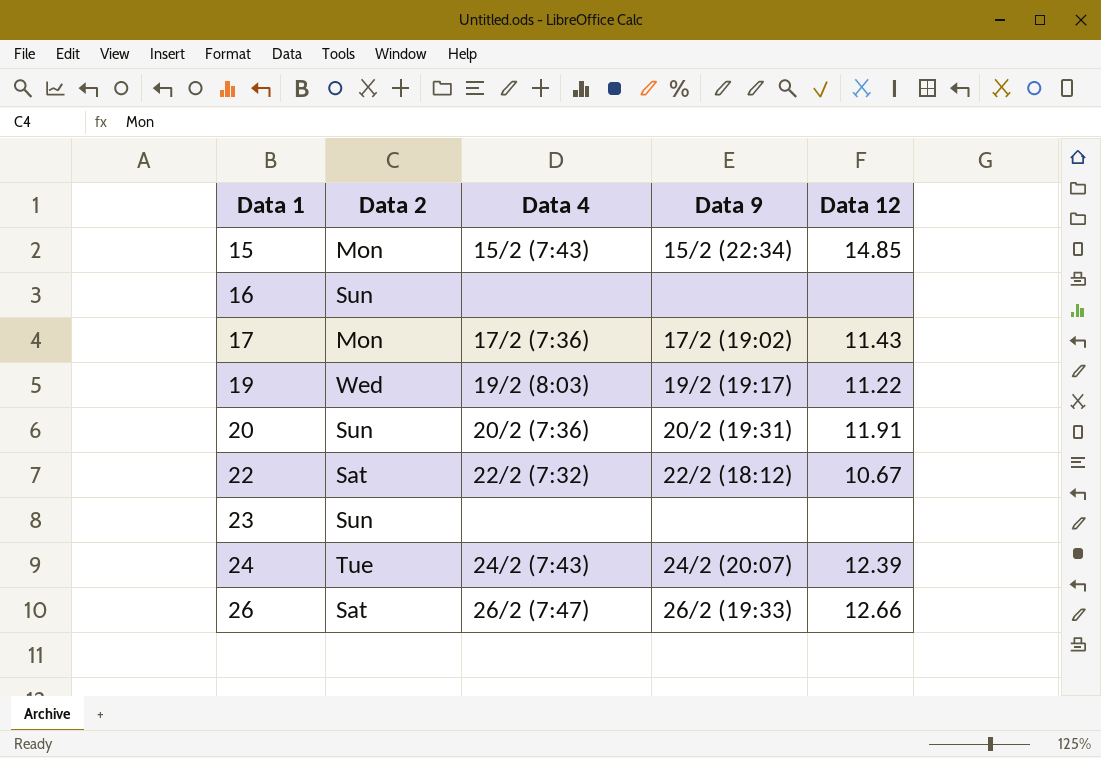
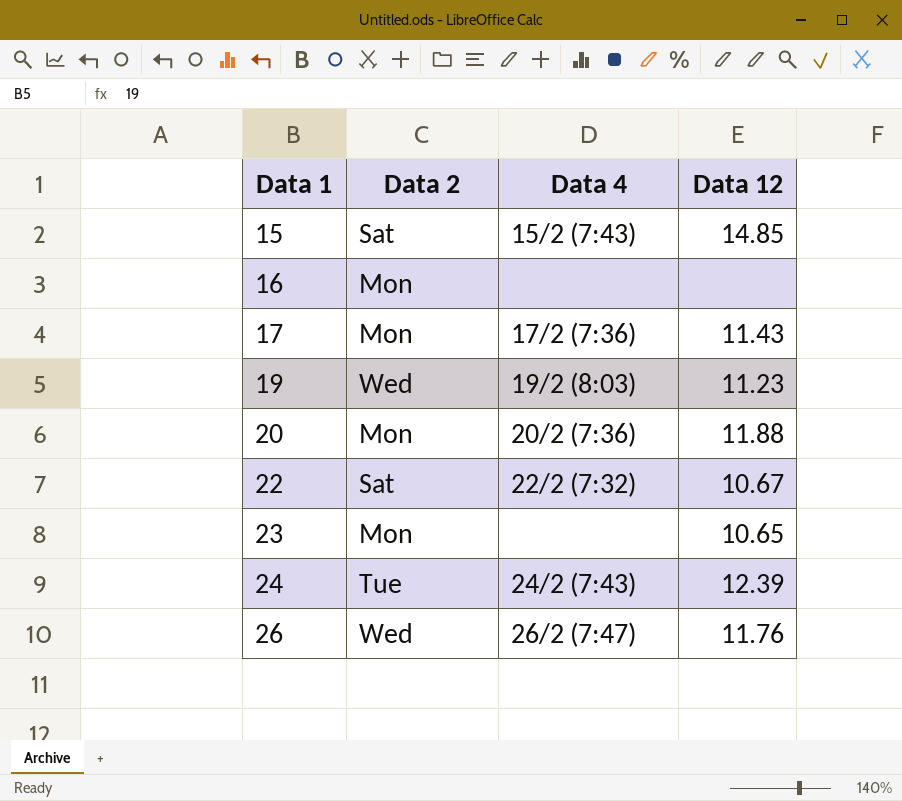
column Data 9 | position: 4 -> none
15 | Data 2: Mon -> Sat
16 | Data 2: Sun -> Mon
19 | Data 12: 11.22 -> 11.23
20 | Data 2: Sun -> Mon
20 | Data 12: 11.91 -> 11.88
23 | Data 2: Sun -> Mon
23 | Data 12: none -> 10.65
26 | Data 2: Sat -> Wed
26 | Data 12: 12.66 -> 11.76

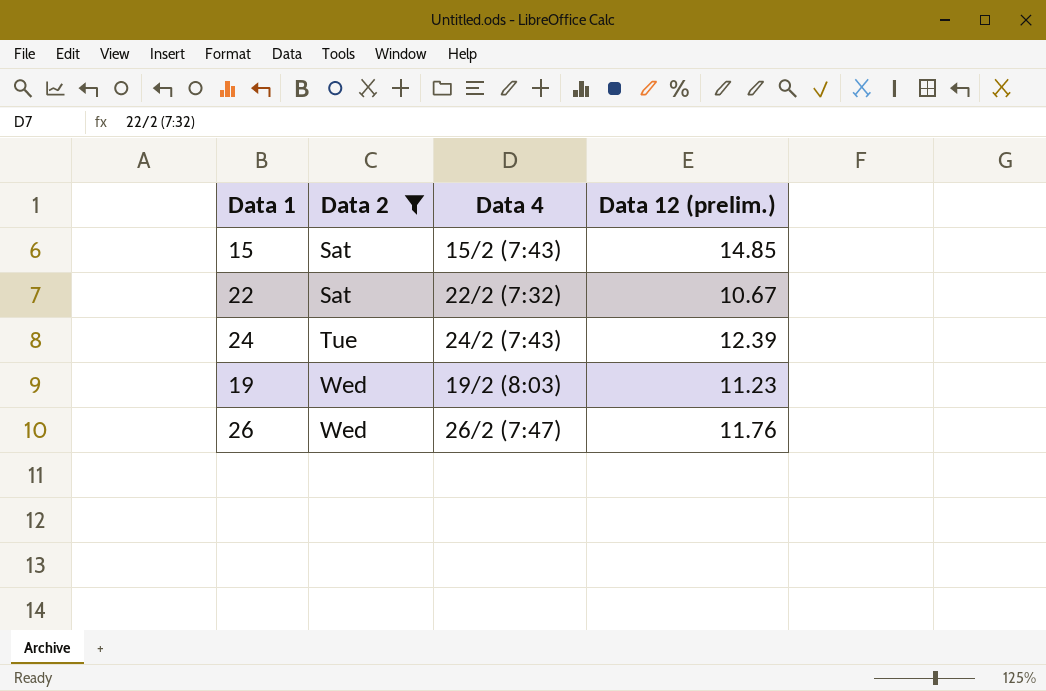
filter: none -> Data 2 != Mon
row order: Data 1 ascending -> Data 2 ascending
column name: Data 12 -> Data 12 (prelim.)

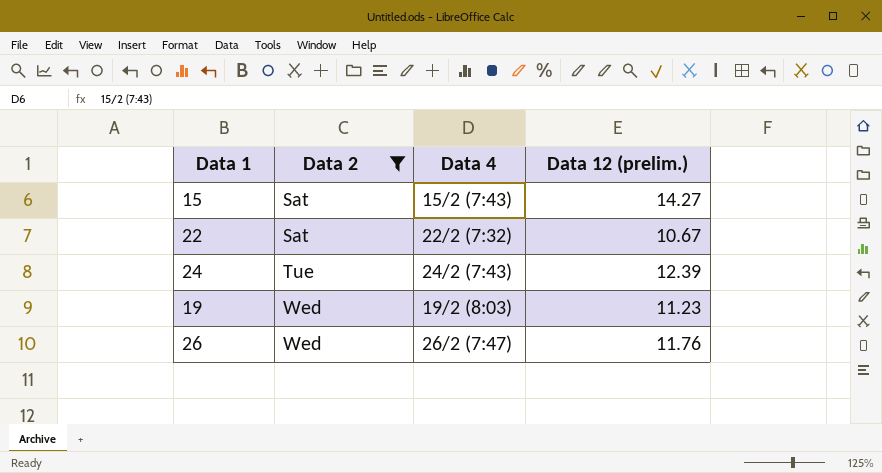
15 | Data 12 (prelim.): 14.85 -> 14.27

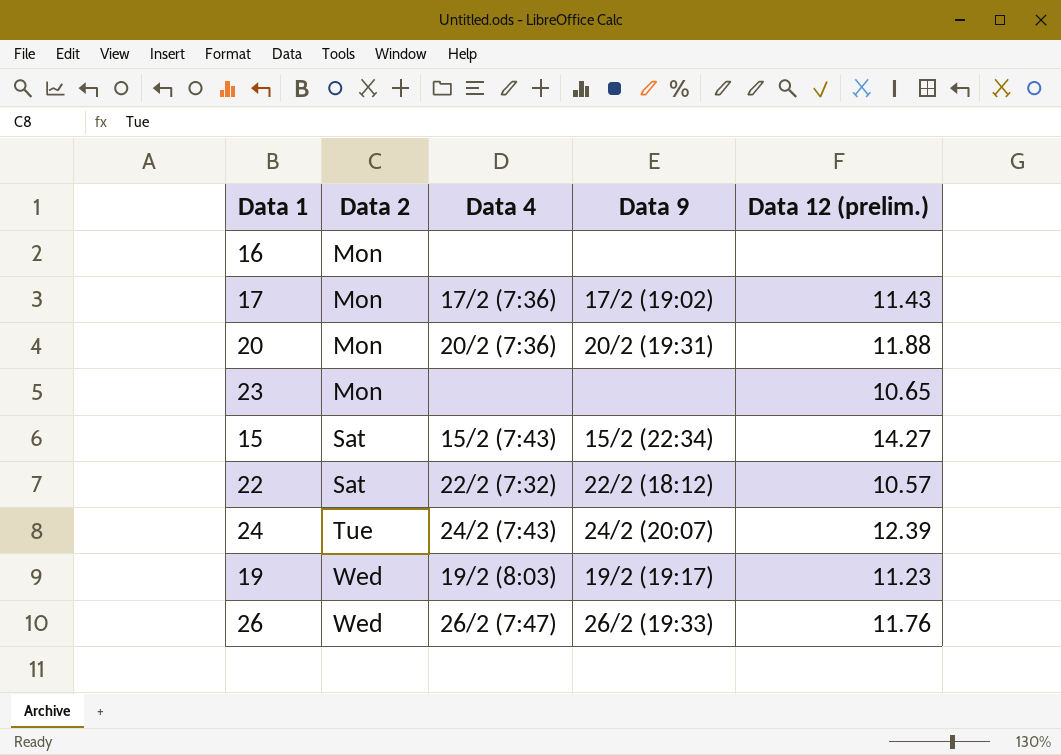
filter: Data 2 != Mon -> none
column Data 9 | position: none -> 4
22 | Data 12 (prelim.): 10.67 -> 10.57

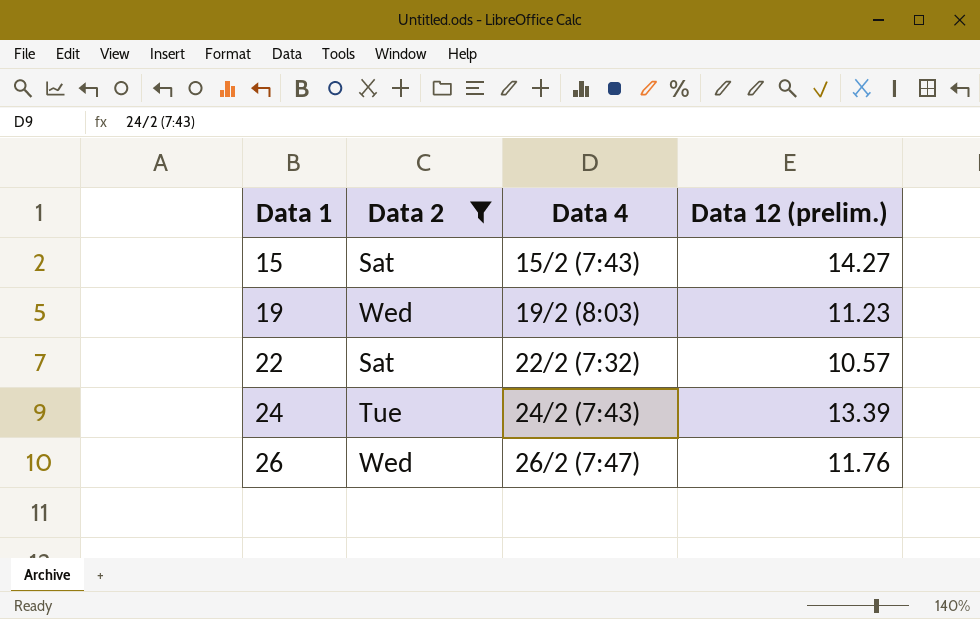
filter: none -> Data 2 != Mon
row order: Data 2 ascending -> Data 1 ascending
column Data 9 | position: 4 -> none
24 | Data 12 (prelim.): 12.39 -> 13.39

